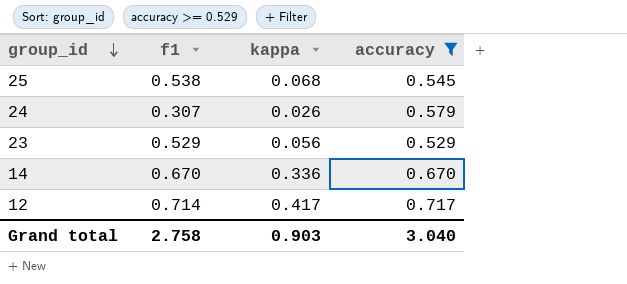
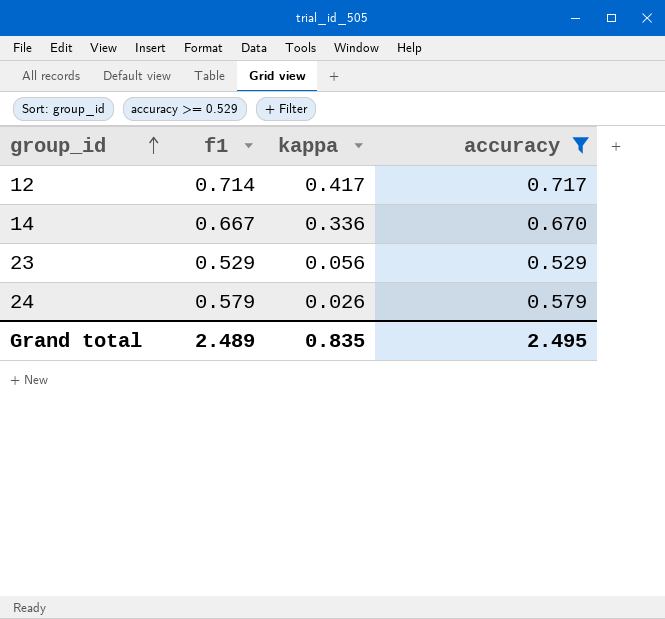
row order: group_id descending -> group_id ascending
row 25: 0.538 | 0.068 | 0.545 -> none
14 | f1: 0.670 -> 0.667
24 | f1: 0.307 -> 0.579
Grand total | f1: 2.758 -> 2.489
Grand total | kappa: 0.903 -> 0.835
Grand total | accuracy: 3.040 -> 2.495

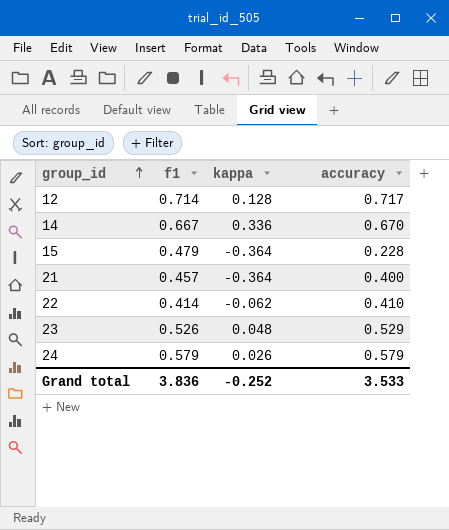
filter: accuracy >= 0.529 -> none
12 | kappa: 0.417 -> 0.128
23 | f1: 0.529 -> 0.526
23 | kappa: 0.056 -> 0.048
Grand total | f1: 2.489 -> 3.836
Grand total | kappa: 0.835 -> -0.252
Grand total | accuracy: 2.495 -> 3.533

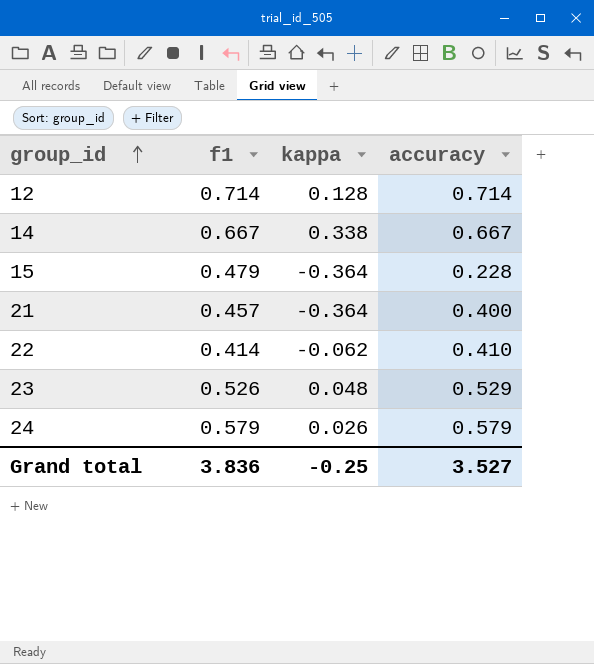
12 | accuracy: 0.717 -> 0.714
14 | kappa: 0.336 -> 0.338
14 | accuracy: 0.670 -> 0.667
Grand total | kappa: -0.252 -> -0.25
Grand total | accuracy: 3.533 -> 3.527

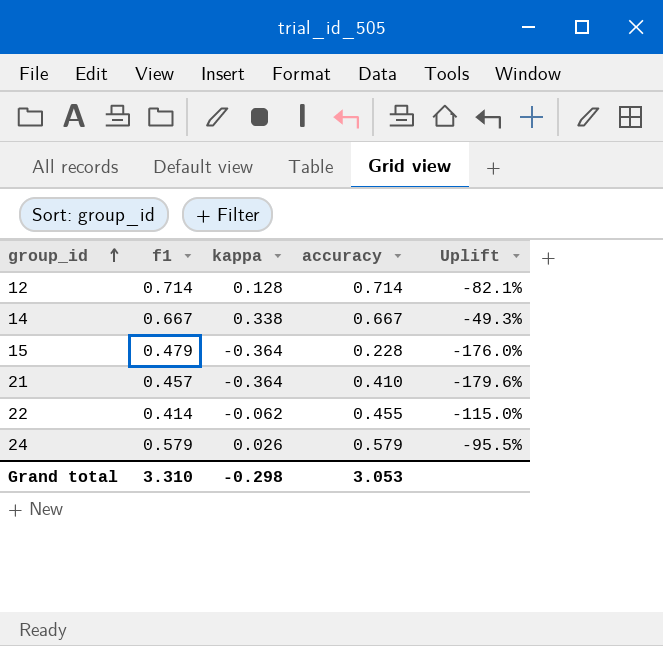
column Uplift | formula: none -> ([kappa] - [f1]) / [f1]
row 23: 0.526 | 0.048 | 0.529 -> none
21 | accuracy: 0.400 -> 0.410
22 | accuracy: 0.410 -> 0.455
Grand total | f1: 3.836 -> 3.310
Grand total | kappa: -0.25 -> -0.298
Grand total | accuracy: 3.527 -> 3.053

